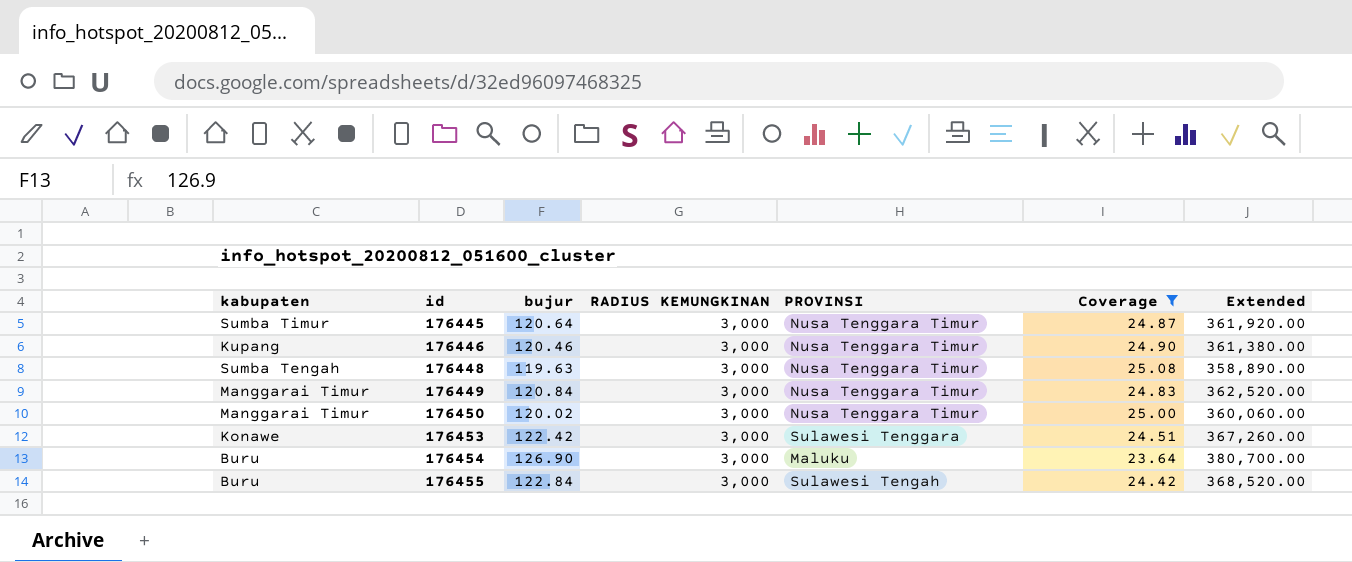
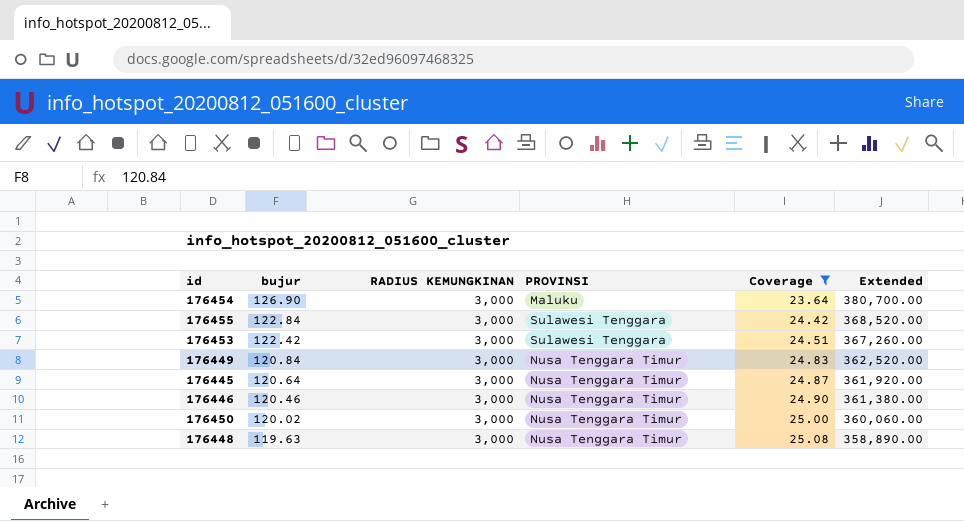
row order: id ascending -> bujur descending
column kabupaten | position: 1 -> none
176455 | PROVINSI: Sulawesi Tengah -> Sulawesi Tenggara

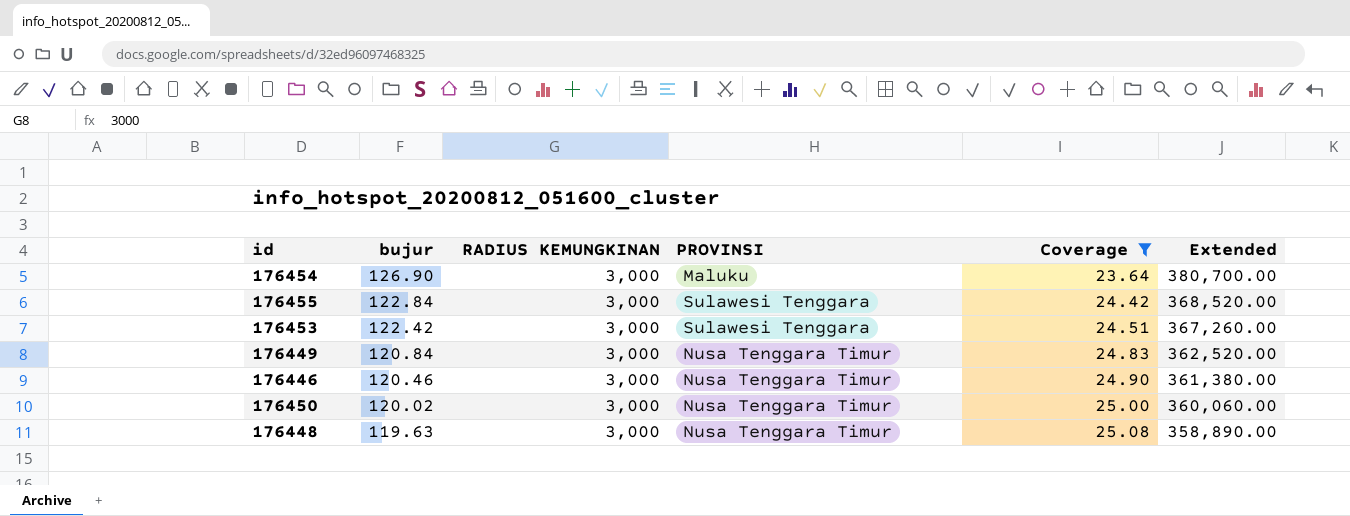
row 176445: 120.64 | 3,000 | Nusa Tenggara Timur | 24.87 | 361,920.00 -> none

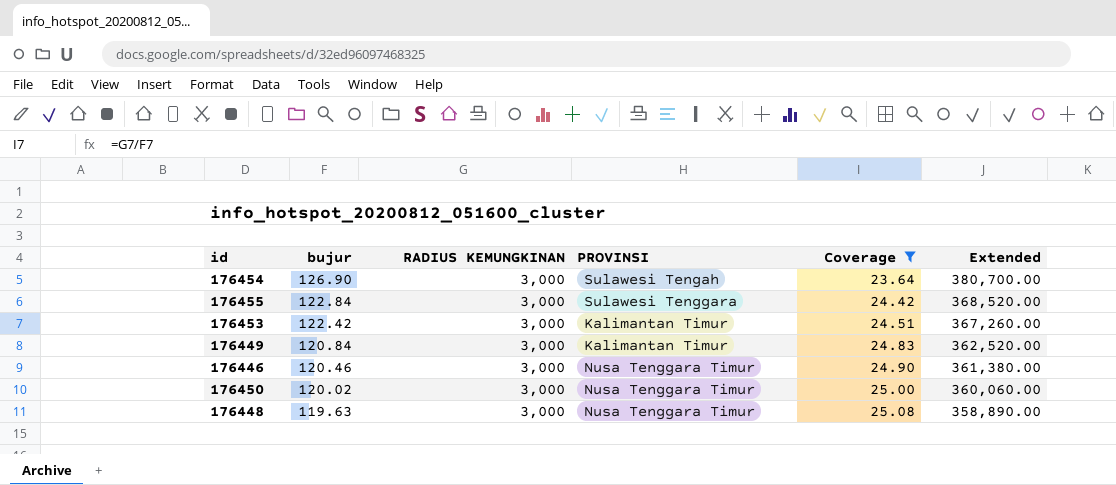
176454 | PROVINSI: Maluku -> Sulawesi Tengah
176453 | PROVINSI: Sulawesi Tenggara -> Kalimantan Timur
176449 | PROVINSI: Nusa Tenggara Timur -> Kalimantan Timur

